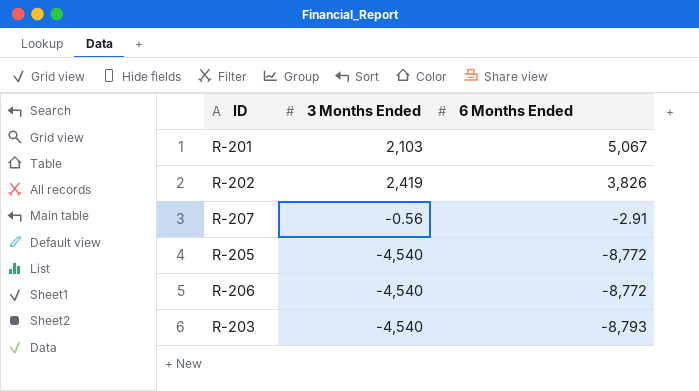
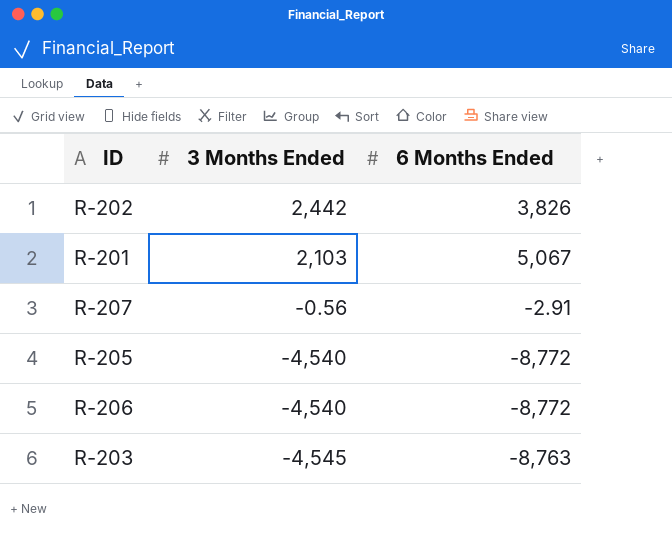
row order: 6 Months Ended descending -> 3 Months Ended descending
R-202 | 3 Months Ended: 2,419 -> 2,442
R-203 | 3 Months Ended: -4,540 -> -4,545
R-203 | 6 Months Ended: -8,793 -> -8,763

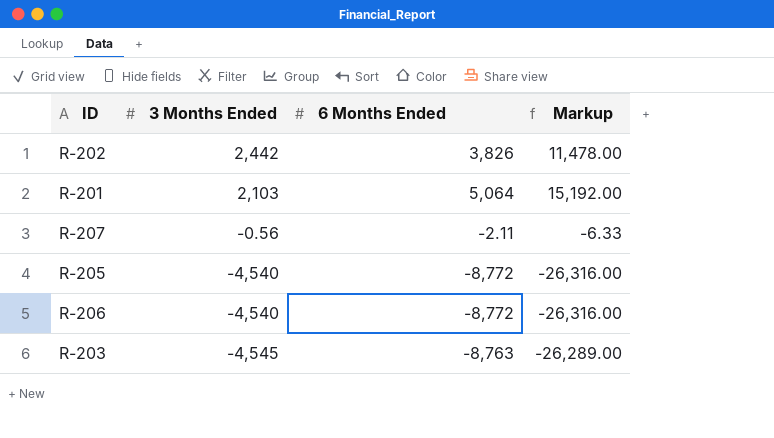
column Markup | formula: none -> [6 Months Ended] * 3
R-201 | 6 Months Ended: 5,067 -> 5,064
R-207 | 6 Months Ended: -2.91 -> -2.11

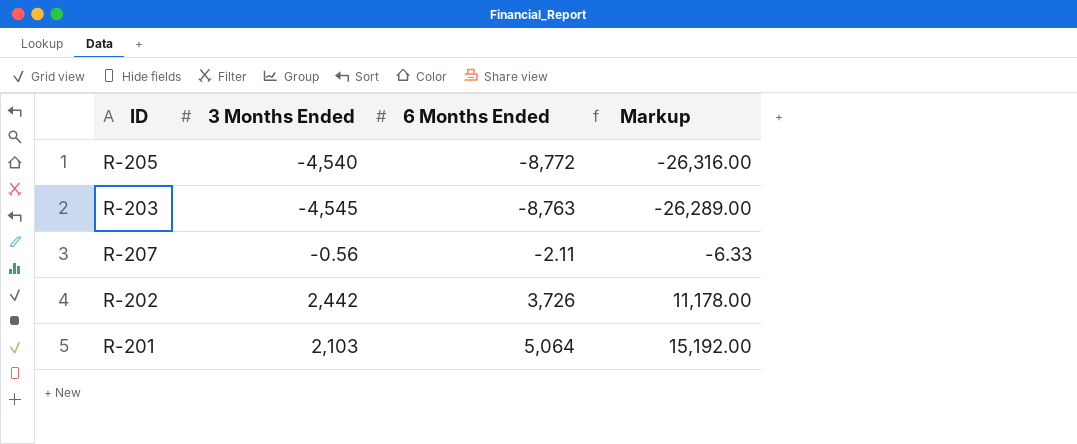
row order: 3 Months Ended descending -> 6 Months Ended ascending
row R-206: -4,540 | -8,772 | -26,316.00 -> none
R-202 | 6 Months Ended: 3,826 -> 3,726
R-202 | Markup: 11,478.00 -> 11,178.00

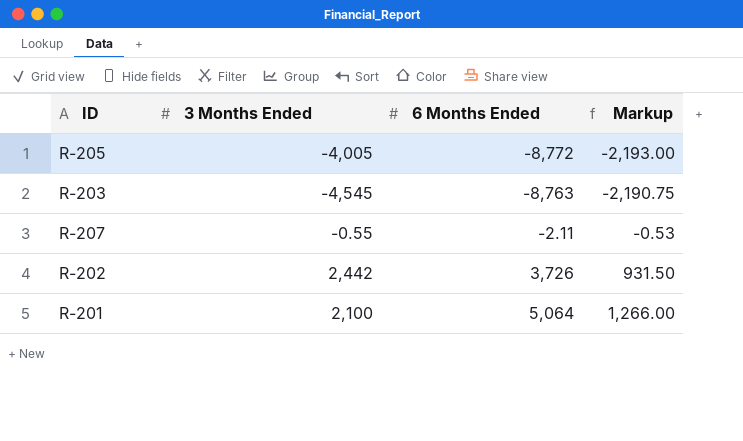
column Markup | formula: [6 Months Ended] * 3 -> [6 Months Ended] * 0.25
R-205 | 3 Months Ended: -4,540 -> -4,005
R-207 | 3 Months Ended: -0.56 -> -0.55
R-201 | 3 Months Ended: 2,103 -> 2,100

